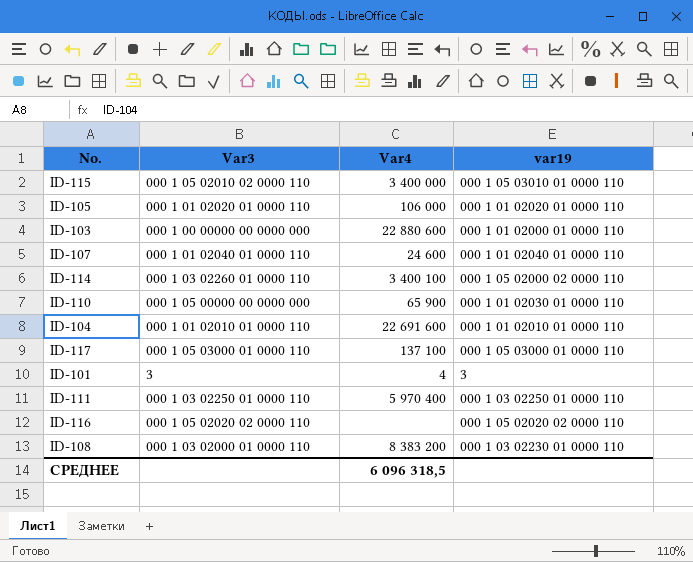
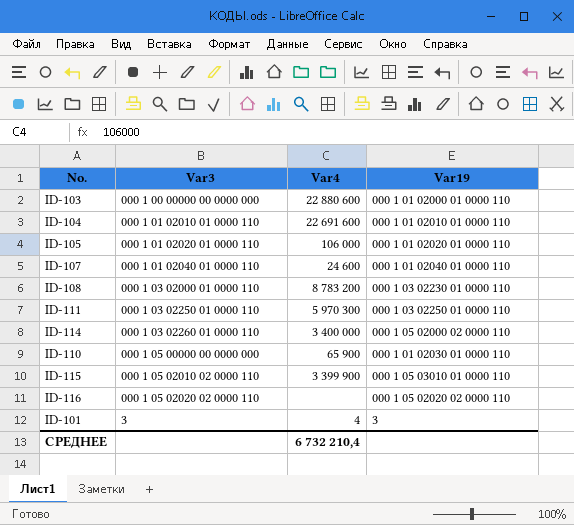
row order: none -> Var3 ascending
column name: var19 -> Var19
row ID-117: 000 1 05 03000 01 0000 110 | 137 100 | 000 1 05 03000 01 0000 110 -> none
ID-108 | Var4: 8 383 200 -> 8 783 200
ID-111 | Var4: 5 970 400 -> 5 970 300
ID-114 | Var4: 3 400 100 -> 3 400 000
ID-115 | Var4: 3 400 000 -> 3 399 900
СРЕДНЕЕ | Var4: 6 096 318,5 -> 6 732 210,4

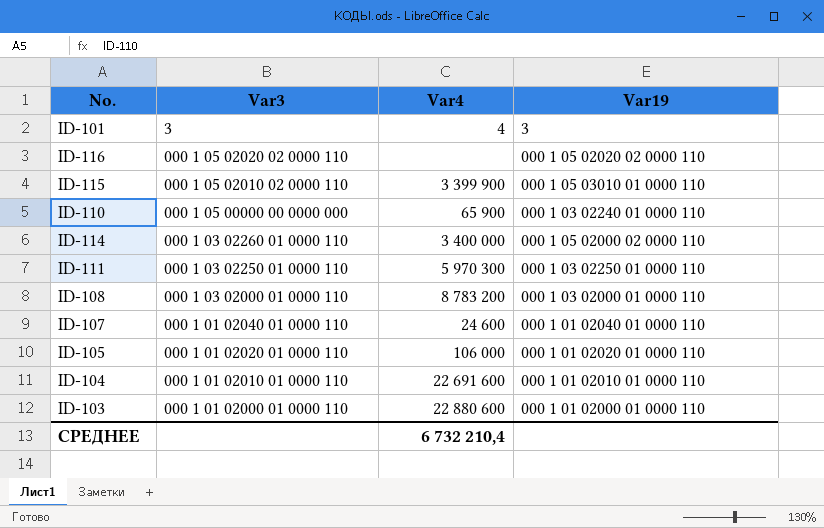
row order: Var3 ascending -> Var3 descending
ID-110 | Var19: 000 1 01 02030 01 0000 110 -> 000 1 03 02240 01 0000 110
ID-108 | Var19: 000 1 03 02230 01 0000 110 -> 000 1 03 02000 01 0000 110
ID-103 | Var3: 000 1 00 00000 00 0000 000 -> 000 1 01 02000 01 0000 110

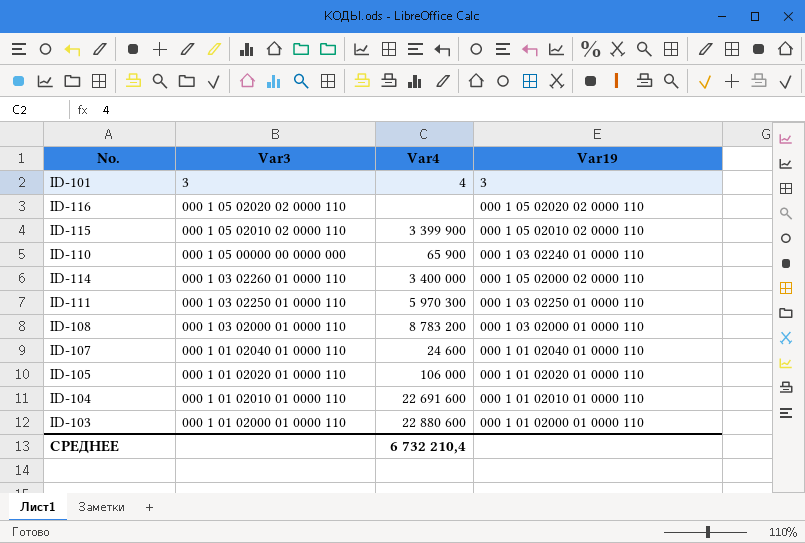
ID-115 | Var19: 000 1 05 03010 01 0000 110 -> 000 1 05 02010 02 0000 110

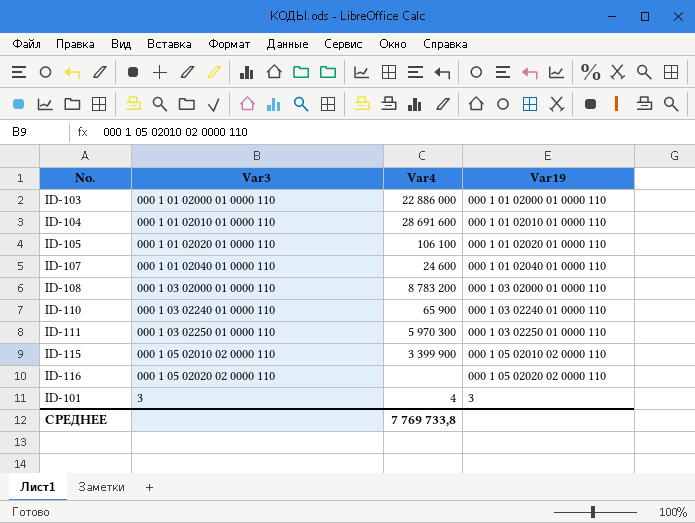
row order: Var3 descending -> Var3 ascending
row ID-114: 000 1 03 02260 01 0000 110 | 3 400 000 | 000 1 05 02000 02 0000 110 -> none
ID-103 | Var4: 22 880 600 -> 22 886 000
ID-104 | Var4: 22 691 600 -> 28 691 600
ID-105 | Var4: 106 000 -> 106 100
ID-110 | Var3: 000 1 05 00000 00 0000 000 -> 000 1 03 02240 01 0000 110
СРЕДНЕЕ | Var4: 6 732 210,4 -> 7 769 733,8

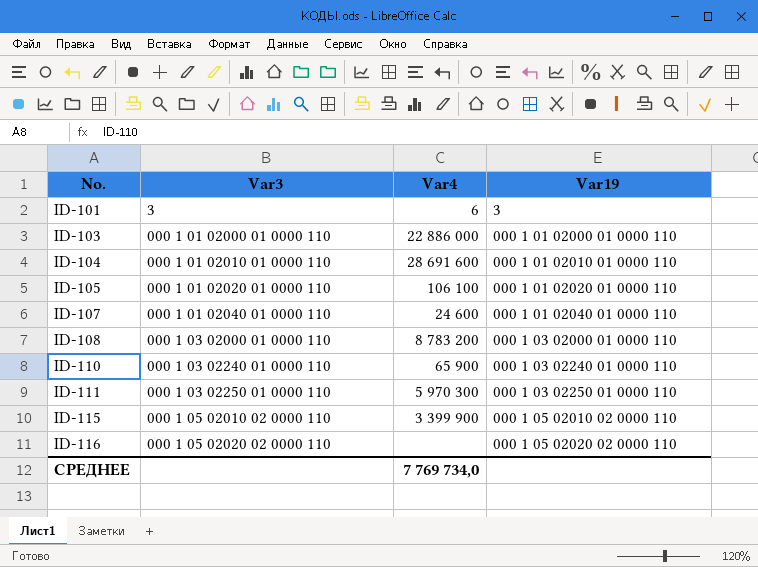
row order: Var3 ascending -> No. ascending
ID-101 | Var4: 4 -> 6
СРЕДНЕЕ | Var4: 7 769 733,8 -> 7 769 734,0

